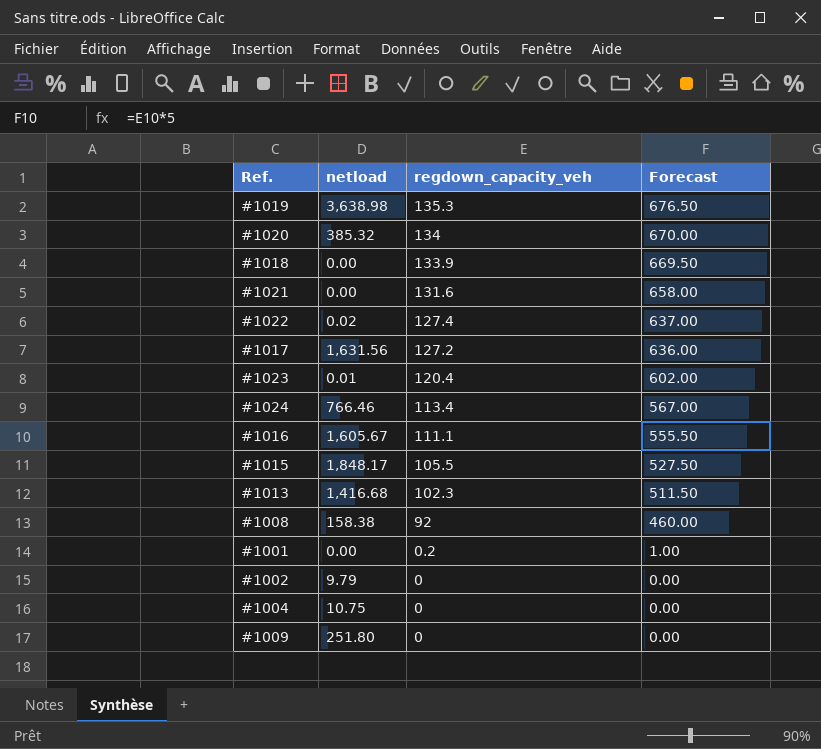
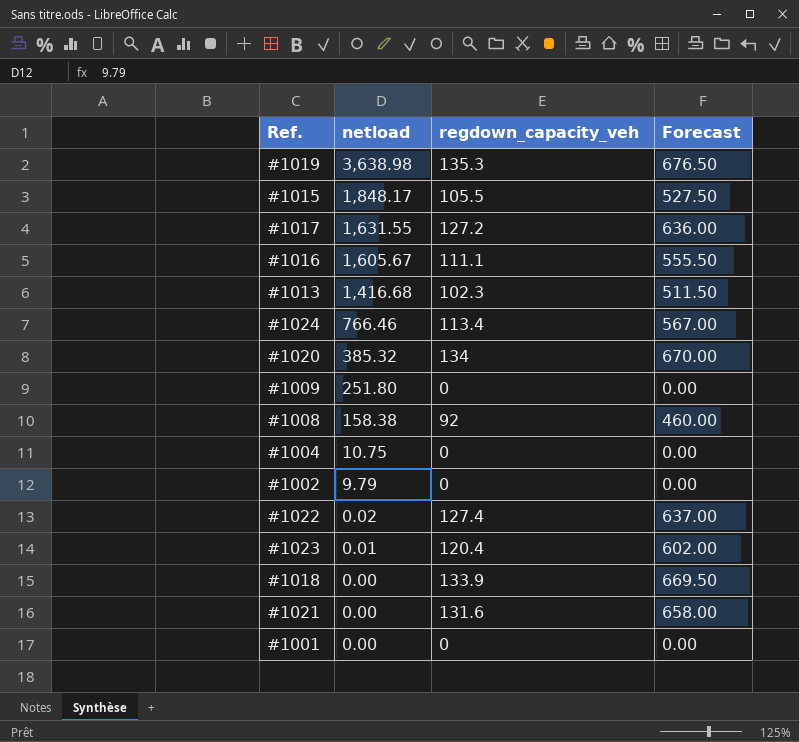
row order: regdown_capacity_veh descending -> netload descending
#1017 | netload: 1,631.56 -> 1,631.55
#1001 | regdown_capacity_veh: 0.2 -> 0
#1001 | Forecast: 1.00 -> 0.00

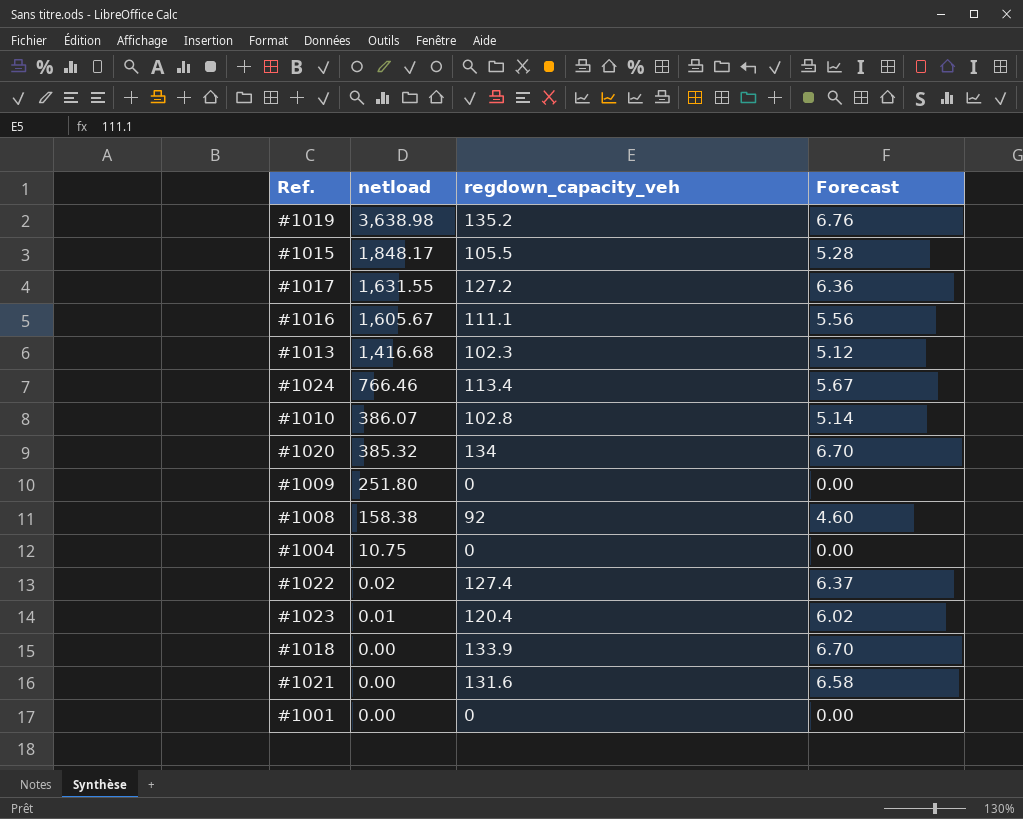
column Forecast | formula: [regdown_capacity_veh] * 5 -> [regdown_capacity_veh] * 0.05
row #1002: 9.79 | 0 | 0.00 -> none
#1019 | regdown_capacity_veh: 135.3 -> 135.2
row #1010: none -> 386.07 | 102.8 | 5.14

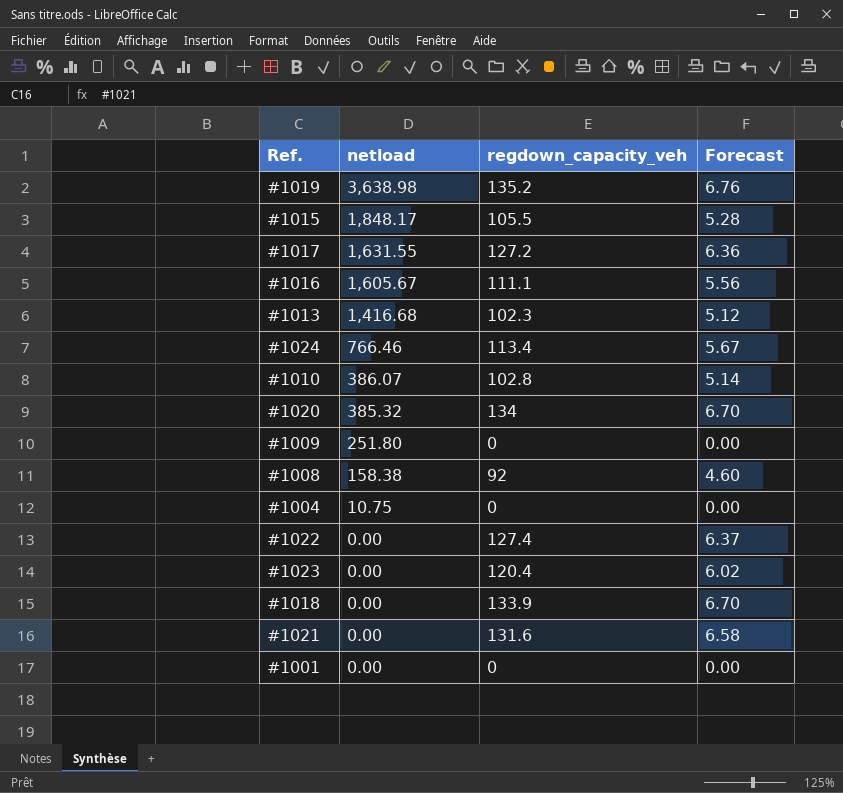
#1022 | netload: 0.02 -> 0.00
#1023 | netload: 0.01 -> 0.00

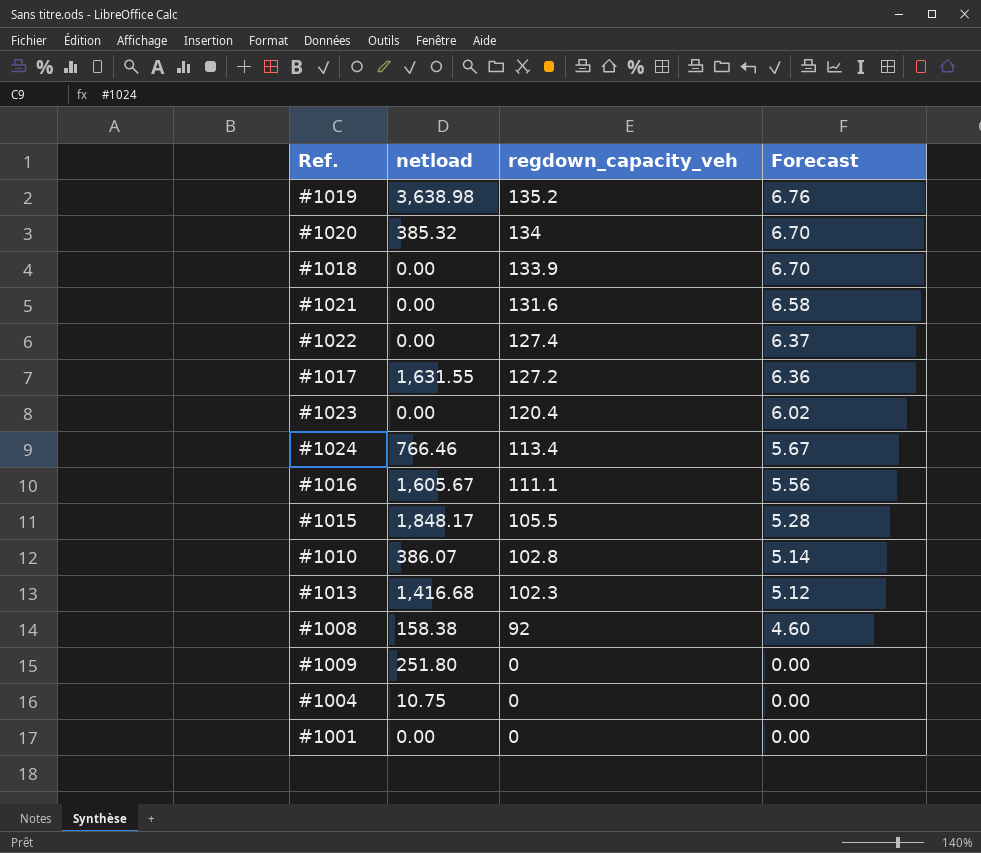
row order: netload descending -> regdown_capacity_veh descending

